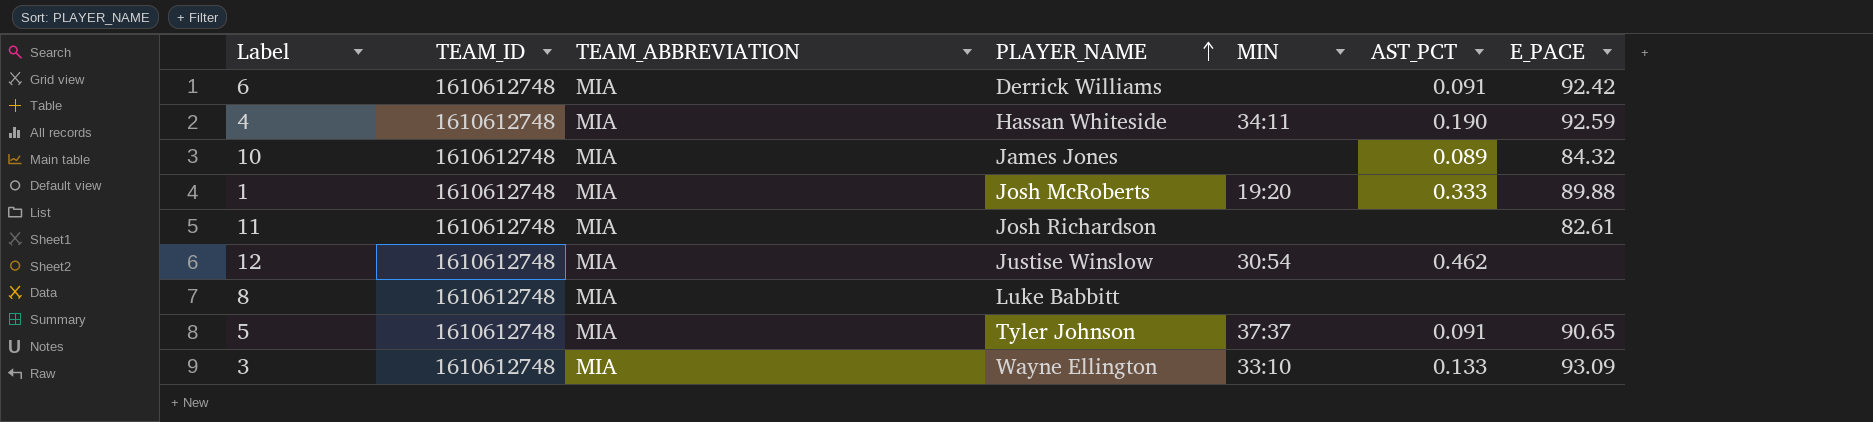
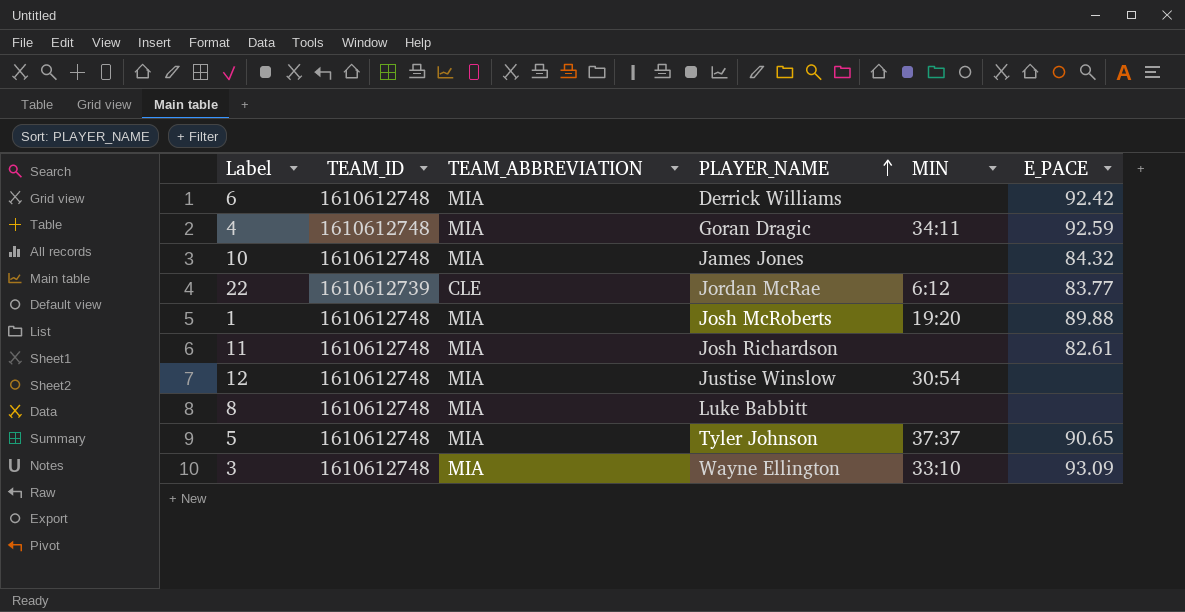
column AST_PCT | position: 6 -> none
4 | PLAYER_NAME: Hassan Whiteside -> Goran Dragic
row 22: none -> 1610612739 | CLE | Jordan McRae | 6:12 | 83.77

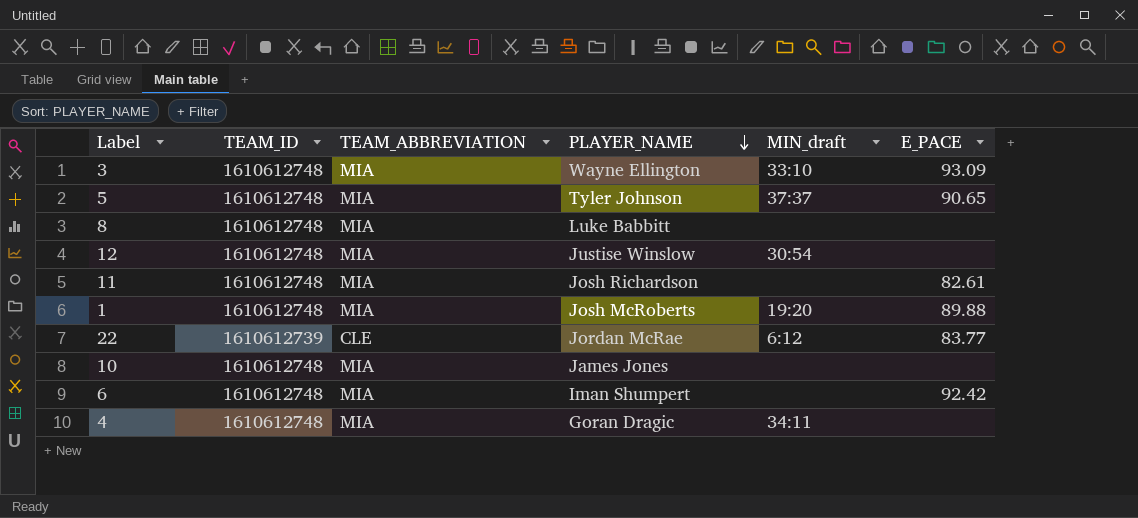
row order: PLAYER_NAME ascending -> PLAYER_NAME descending
column name: MIN -> MIN_draft
10 | E_PACE: 84.32 -> none
6 | PLAYER_NAME: Derrick Williams -> Iman Shumpert
4 | E_PACE: 92.59 -> none

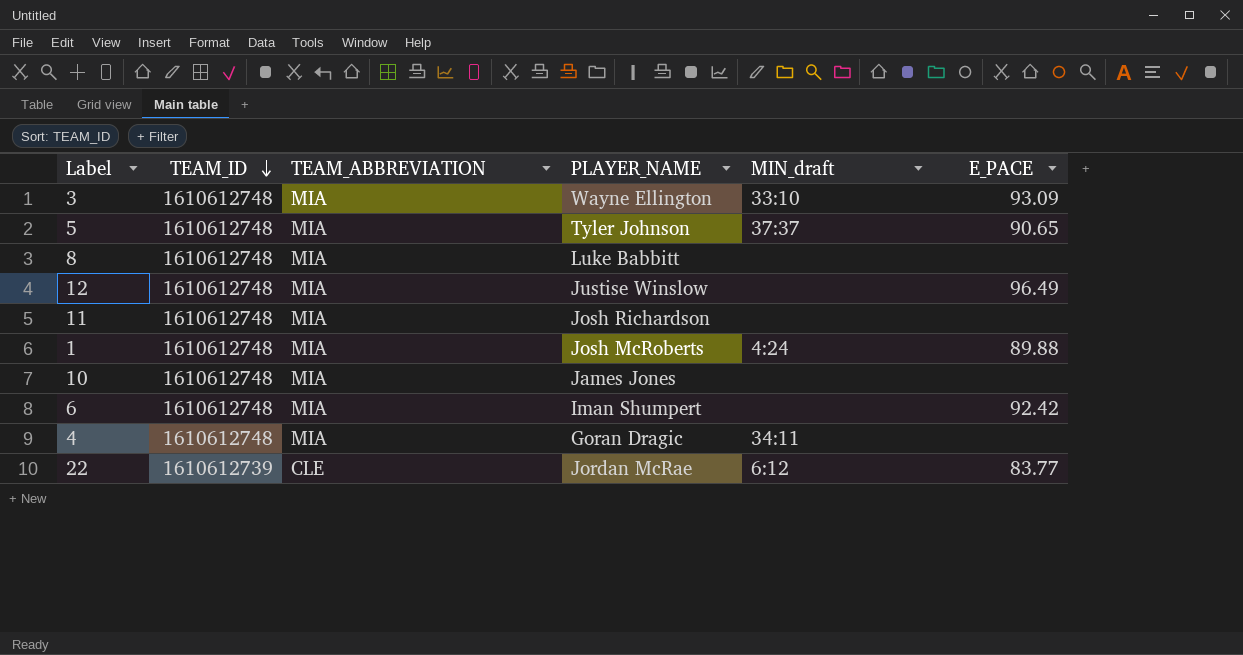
row order: PLAYER_NAME descending -> TEAM_ID descending
12 | MIN_draft: 30:54 -> none
12 | E_PACE: none -> 96.49
11 | E_PACE: 82.61 -> none
1 | MIN_draft: 19:20 -> 4:24

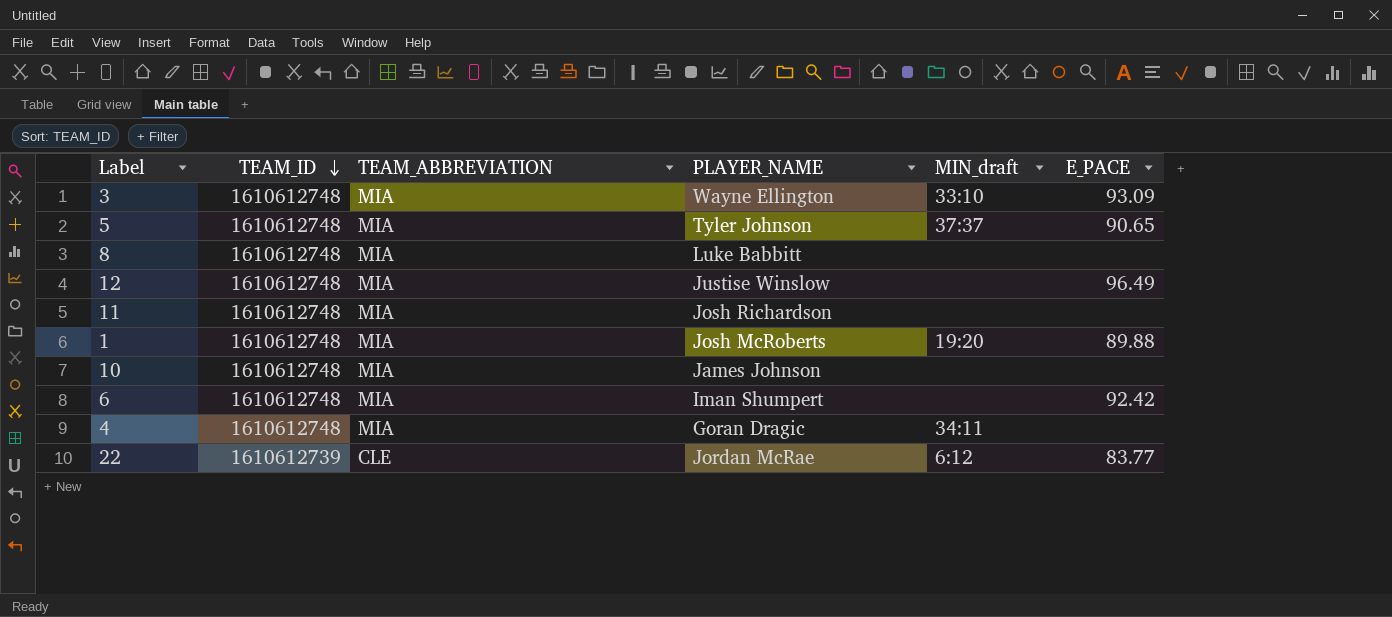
1 | MIN_draft: 4:24 -> 19:20
10 | PLAYER_NAME: James Jones -> James Johnson

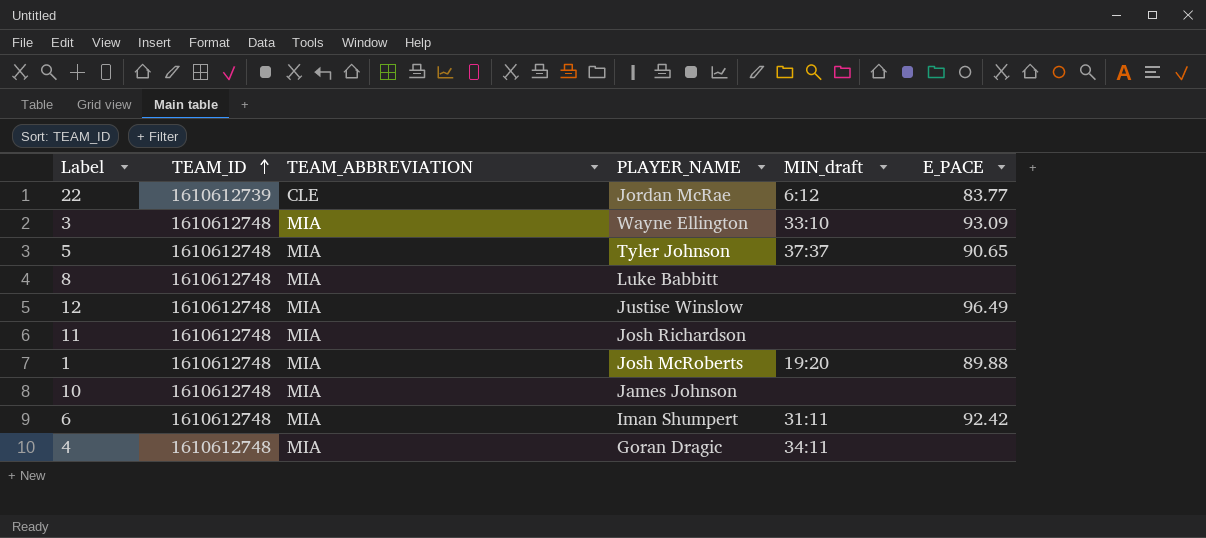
row order: TEAM_ID descending -> TEAM_ID ascending
6 | MIN_draft: none -> 31:11

